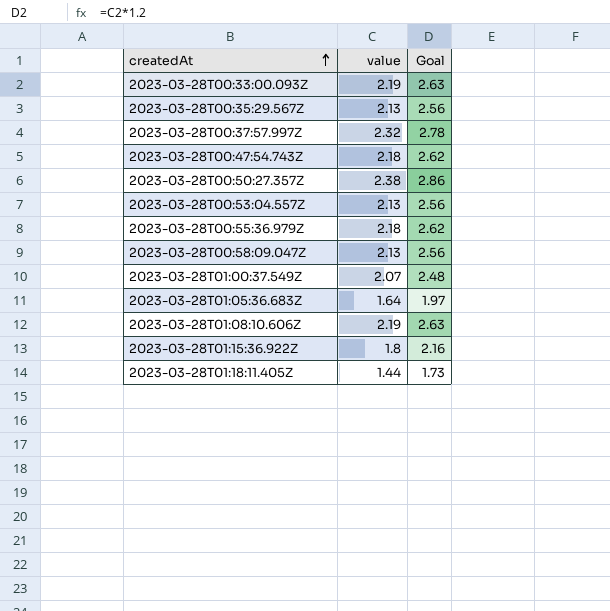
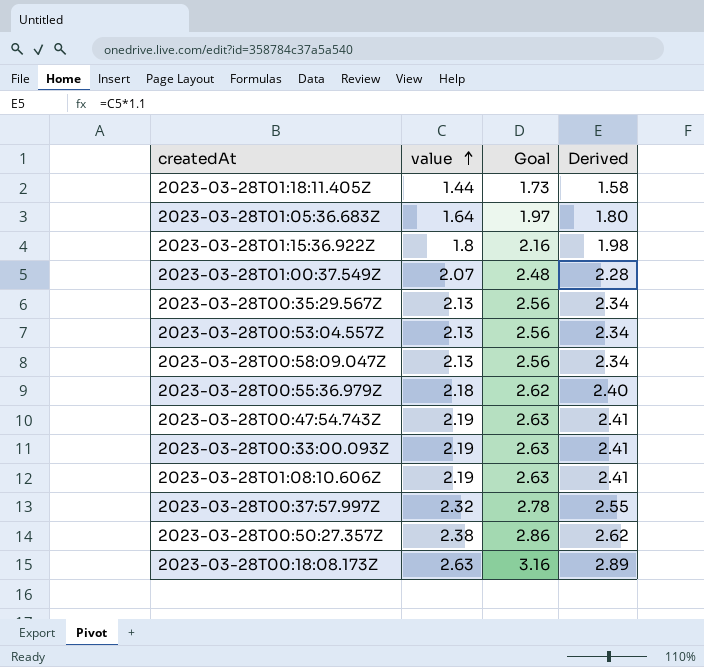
row order: createdAt ascending -> value ascending
column Derived | formula: none -> [value] * 1.1
2023-03-28T00:47:54.743Z | value: 2.18 -> 2.19
2023-03-28T00:47:54.743Z | Goal: 2.62 -> 2.63
row 2023-03-28T00:18:08.173Z: none -> 2.63 | 3.16 | 2.89

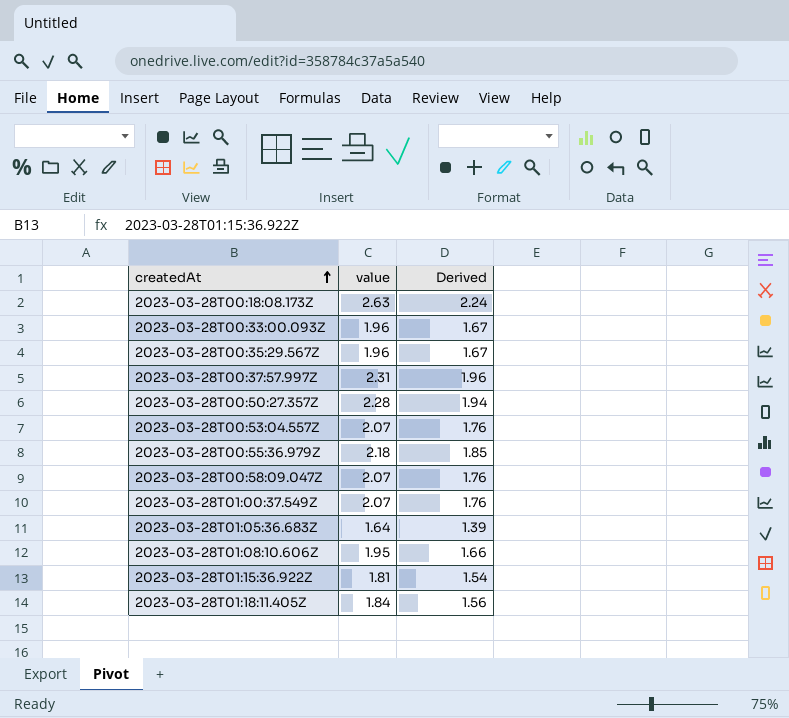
row order: value ascending -> createdAt ascending
column Goal | formula: [value] * 1.2 -> none
column Derived | formula: [value] * 1.1 -> [value] * 0.85
row 2023-03-28T00:47:54.743Z: 2.19 | 2.63 | 2.41 -> none
2023-03-28T00:33:00.093Z | value: 2.19 -> 1.96
2023-03-28T00:35:29.567Z | value: 2.13 -> 1.96
2023-03-28T00:37:57.997Z | value: 2.32 -> 2.31
2023-03-28T00:50:27.357Z | value: 2.38 -> 2.28
2023-03-28T00:53:04.557Z | value: 2.13 -> 2.07
2023-03-28T00:58:09.047Z | value: 2.13 -> 2.07
2023-03-28T01:08:10.606Z | value: 2.19 -> 1.95
2023-03-28T01:15:36.922Z | value: 1.8 -> 1.81
2023-03-28T01:18:11.405Z | value: 1.44 -> 1.84

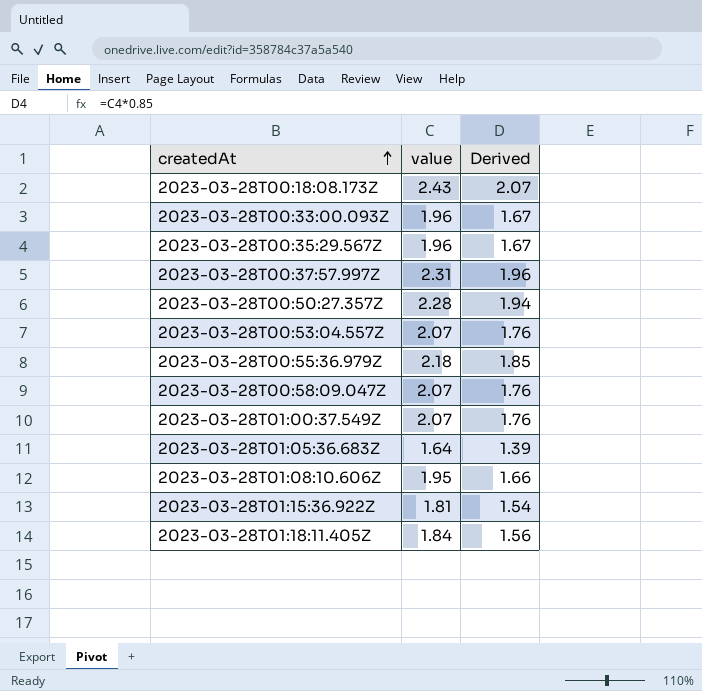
2023-03-28T00:18:08.173Z | value: 2.63 -> 2.43
2023-03-28T00:18:08.173Z | Derived: 2.24 -> 2.07

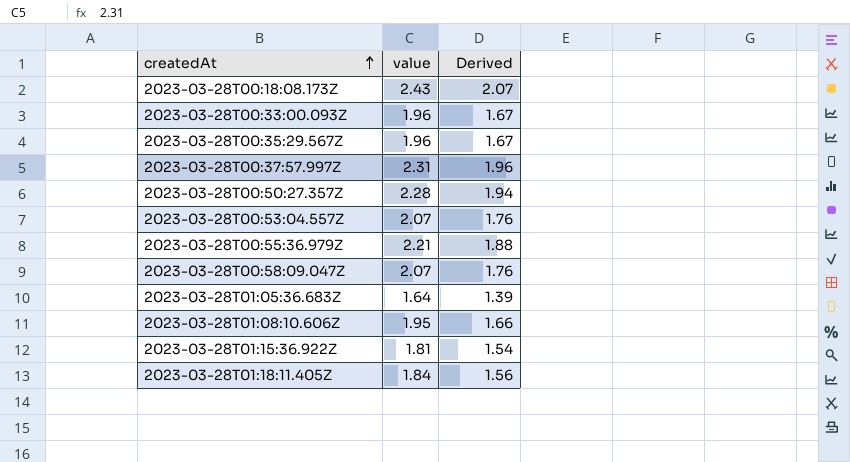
row 2023-03-28T01:00:37.549Z: 2.07 | 1.76 -> none
2023-03-28T00:55:36.979Z | value: 2.18 -> 2.21
2023-03-28T00:55:36.979Z | Derived: 1.85 -> 1.88

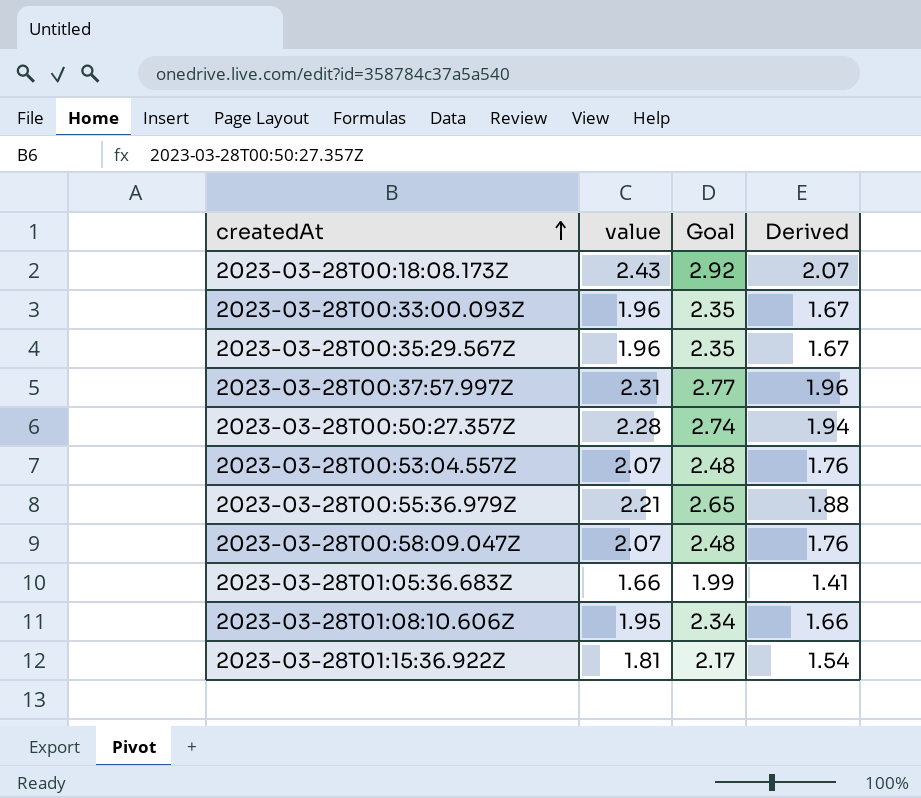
column Goal | formula: none -> [value] * 1.2
row 2023-03-28T01:18:11.405Z: 1.84 | 1.56 -> none
2023-03-28T01:05:36.683Z | value: 1.64 -> 1.66
2023-03-28T01:05:36.683Z | Derived: 1.39 -> 1.41

